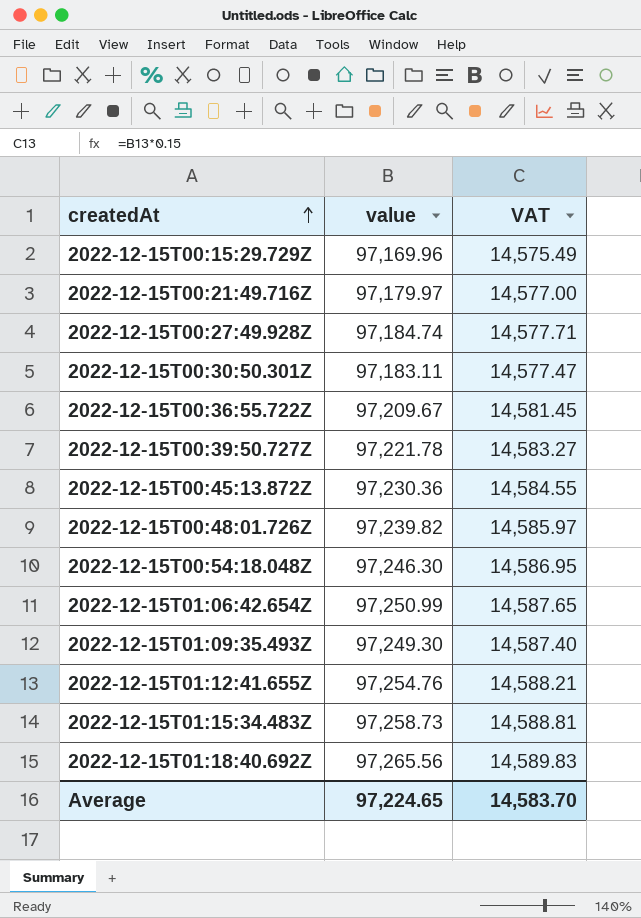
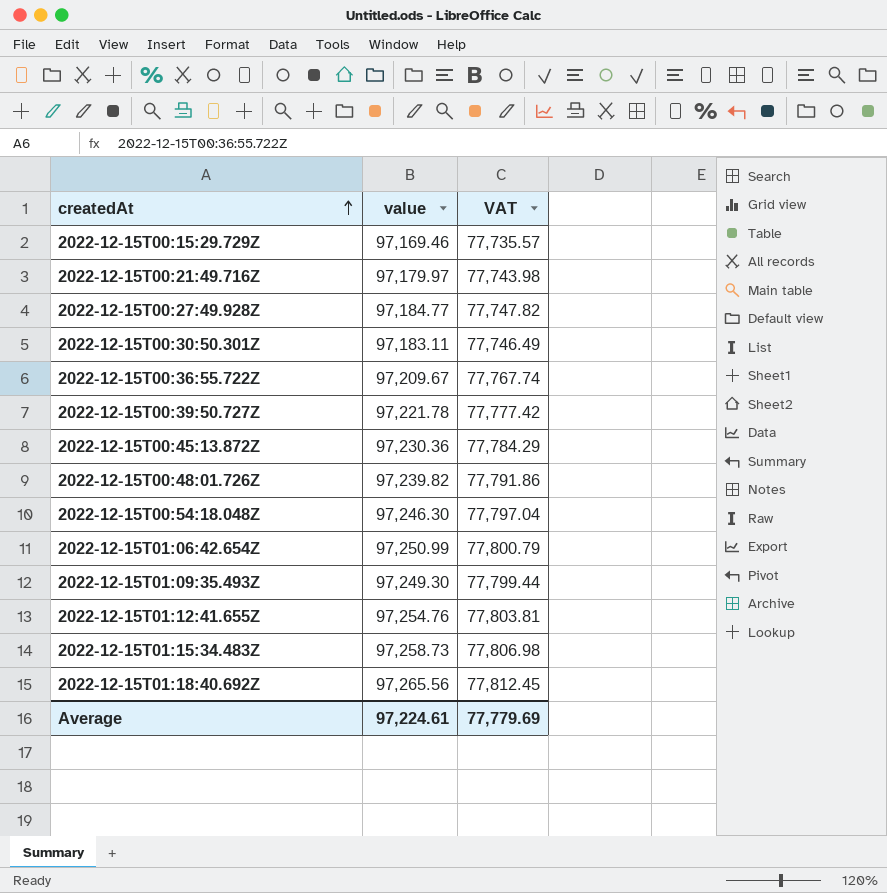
column VAT | formula: [value] * 0.15 -> [value] * 0.8
2022-12-15T00:15:29.729Z | value: 97,169.96 -> 97,169.46
2022-12-15T00:27:49.928Z | value: 97,184.74 -> 97,184.77
Average | value: 97,224.65 -> 97,224.61
Average | VAT: 14,583.70 -> 77,779.69

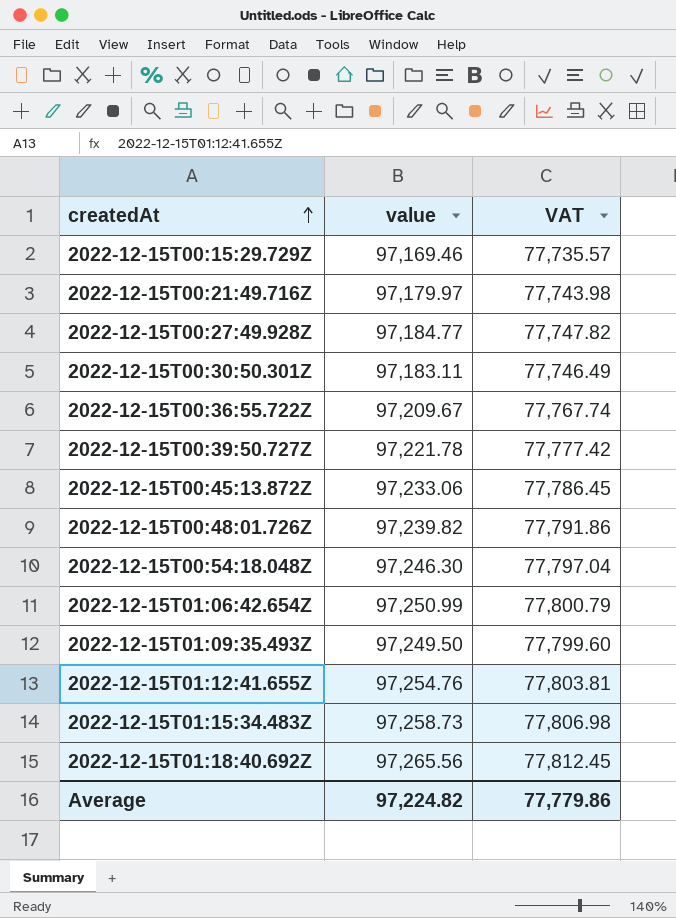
2022-12-15T00:45:13.872Z | value: 97,230.36 -> 97,233.06
2022-12-15T00:45:13.872Z | VAT: 77,784.29 -> 77,786.45
2022-12-15T01:09:35.493Z | value: 97,249.30 -> 97,249.50
2022-12-15T01:09:35.493Z | VAT: 77,799.44 -> 77,799.60
Average | value: 97,224.61 -> 97,224.82
Average | VAT: 77,779.69 -> 77,779.86

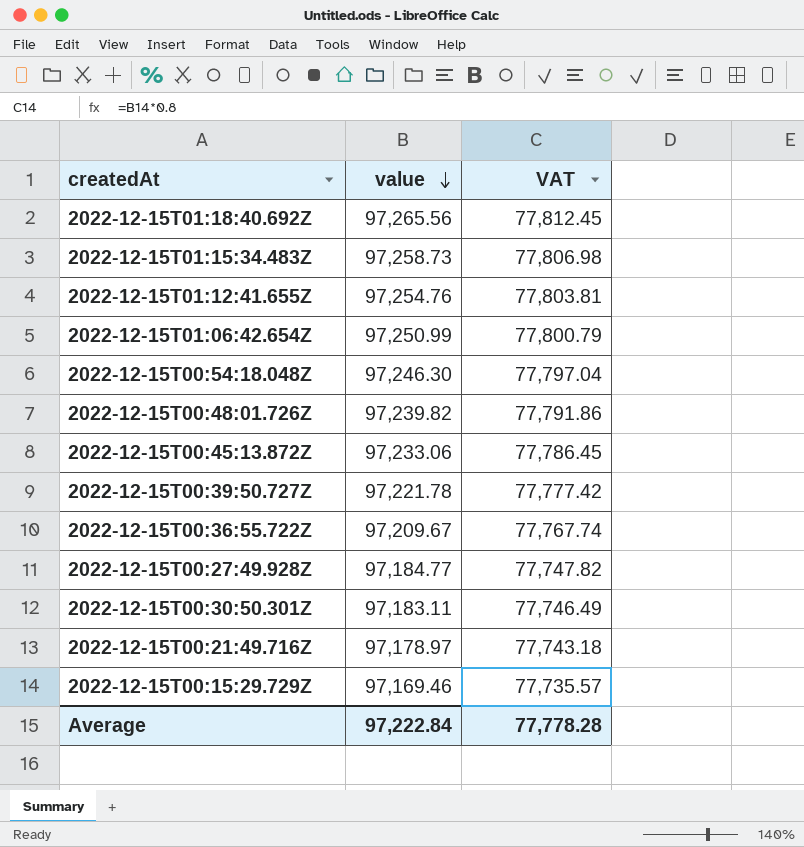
row order: createdAt ascending -> value descending
row 2022-12-15T01:09:35.493Z: 97,249.50 | 77,799.60 -> none
2022-12-15T00:21:49.716Z | value: 97,179.97 -> 97,178.97
2022-12-15T00:21:49.716Z | VAT: 77,743.98 -> 77,743.18
Average | value: 97,224.82 -> 97,222.84
Average | VAT: 77,779.86 -> 77,778.28

